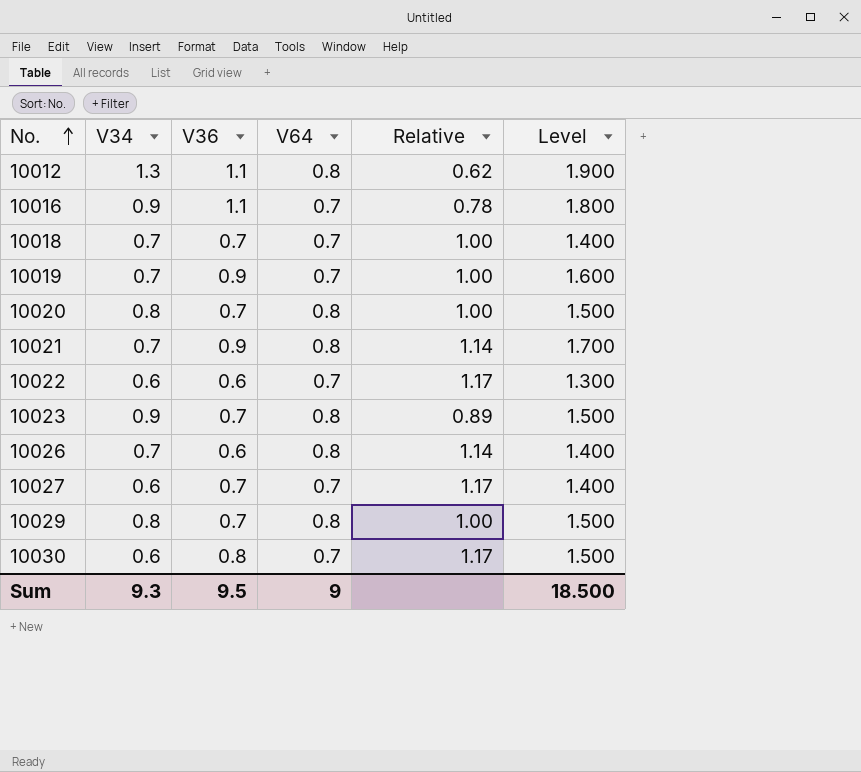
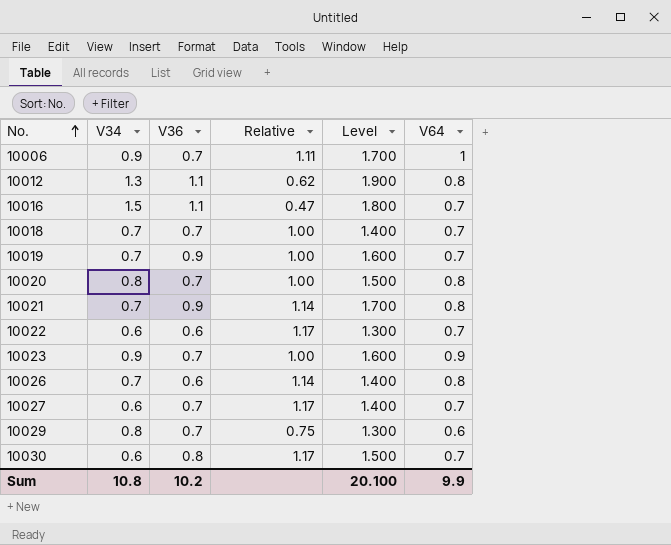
column V64 | position: 4 -> 6
row 10006: none -> 0.9 | 0.7 | 1.11 | 1.700 | 1
10016 | V34: 0.9 -> 1.5
10016 | Relative: 0.78 -> 0.47
10023 | Relative: 0.89 -> 1.00
10023 | Level: 1.500 -> 1.600
10023 | V64: 0.8 -> 0.9
10029 | Relative: 1.00 -> 0.75
10029 | Level: 1.500 -> 1.300
10029 | V64: 0.8 -> 0.6
Sum | V34: 9.3 -> 10.8
Sum | V36: 9.5 -> 10.2
Sum | Level: 18.500 -> 20.100
Sum | V64: 9 -> 9.9

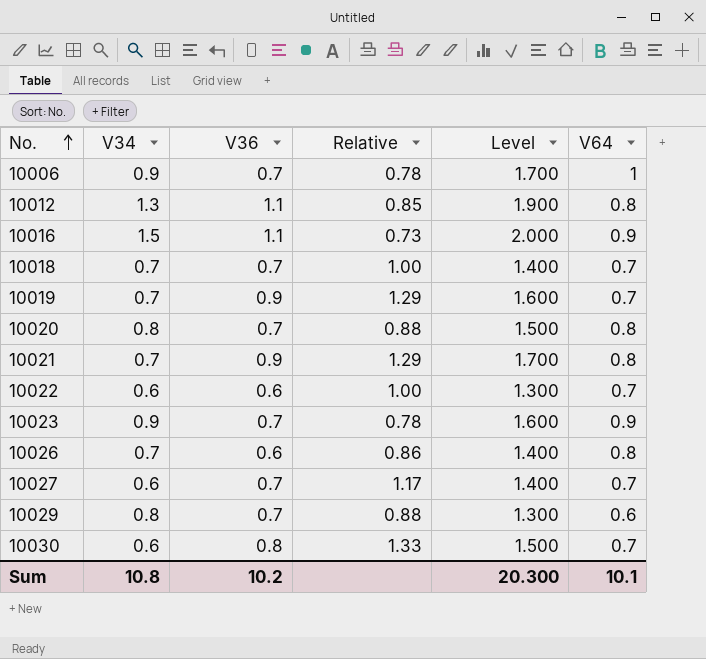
column Relative | formula: [V64] / [V34] -> [V36] / [V34]
10016 | Level: 1.800 -> 2.000
10016 | V64: 0.7 -> 0.9
Sum | Level: 20.100 -> 20.300
Sum | V64: 9.9 -> 10.1

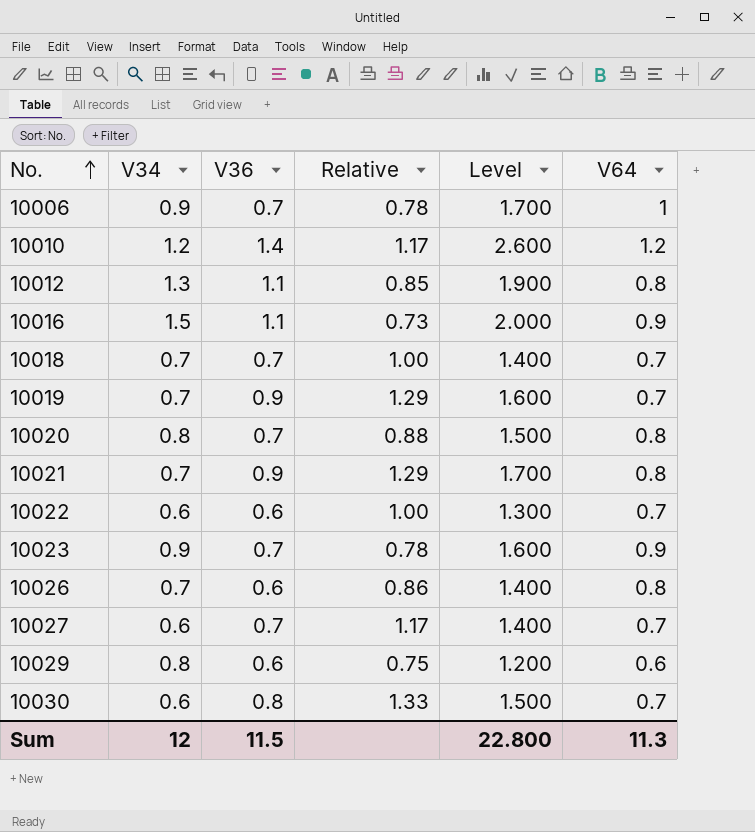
row 10010: none -> 1.2 | 1.4 | 1.17 | 2.600 | 1.2
10029 | V36: 0.7 -> 0.6
10029 | Relative: 0.88 -> 0.75
10029 | Level: 1.300 -> 1.200
Sum | V34: 10.8 -> 12
Sum | V36: 10.2 -> 11.5
Sum | Level: 20.300 -> 22.800
Sum | V64: 10.1 -> 11.3

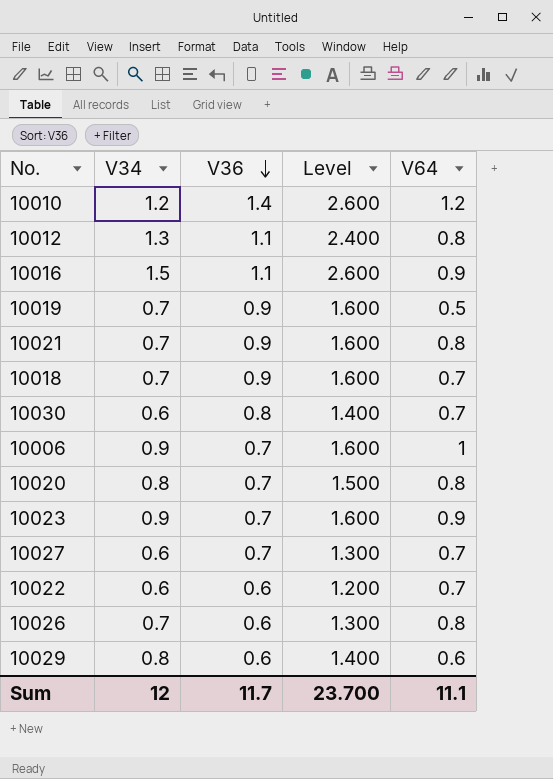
row order: No. ascending -> V36 descending
column Relative | formula: [V36] / [V34] -> none
column Level | formula: [V36] + [V64] -> [V34] + [V36]
10019 | V64: 0.7 -> 0.5
10018 | V36: 0.7 -> 0.9
Sum | V36: 11.5 -> 11.7
Sum | Level: 22.800 -> 23.700
Sum | V64: 11.3 -> 11.1

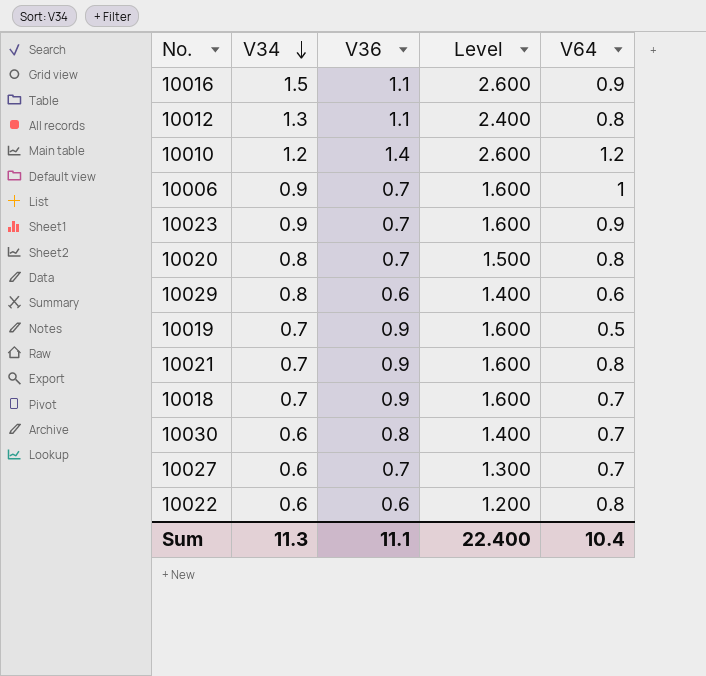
row order: V36 descending -> V34 descending
row 10026: 0.7 | 0.6 | 1.300 | 0.8 -> none
10022 | V64: 0.7 -> 0.8
Sum | V34: 12 -> 11.3
Sum | V36: 11.7 -> 11.1
Sum | Level: 23.700 -> 22.400
Sum | V64: 11.1 -> 10.4

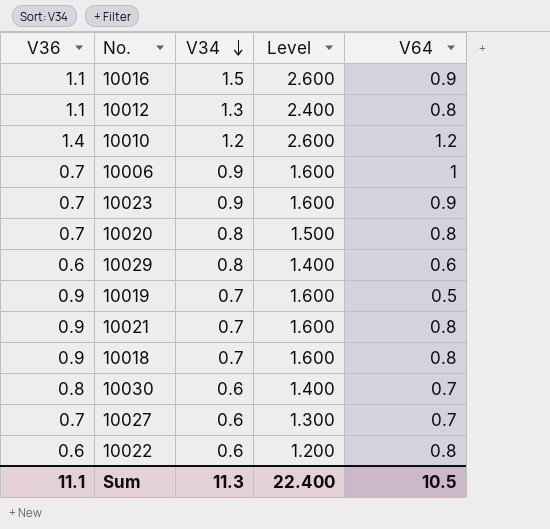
column V36 | position: 3 -> 1
10018 | V64: 0.7 -> 0.8
Sum | V64: 10.4 -> 10.5

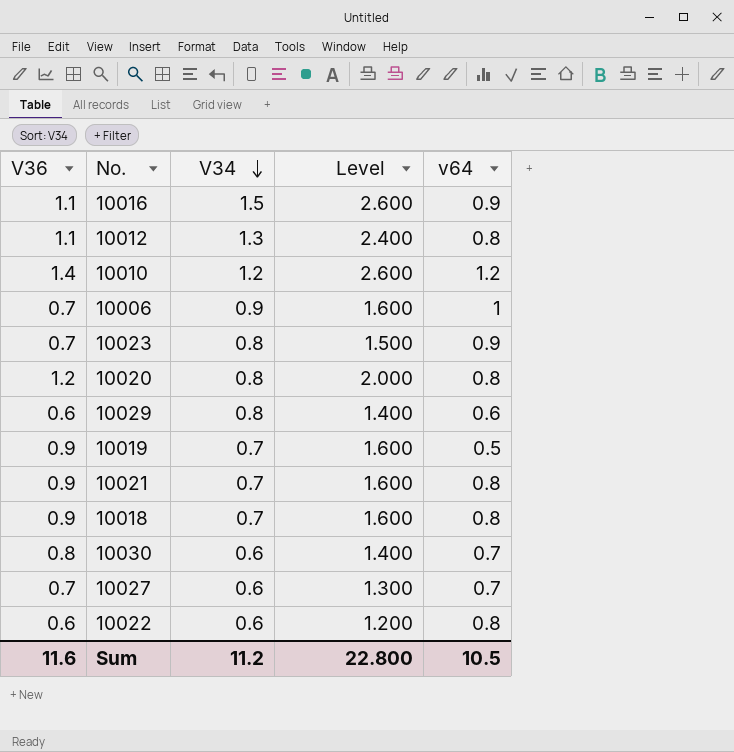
column name: V64 -> v64
10023 | V34: 0.9 -> 0.8
10023 | Level: 1.600 -> 1.500
10020 | V36: 0.7 -> 1.2
10020 | Level: 1.500 -> 2.000
Sum | V36: 11.1 -> 11.6
Sum | V34: 11.3 -> 11.2
Sum | Level: 22.400 -> 22.800

